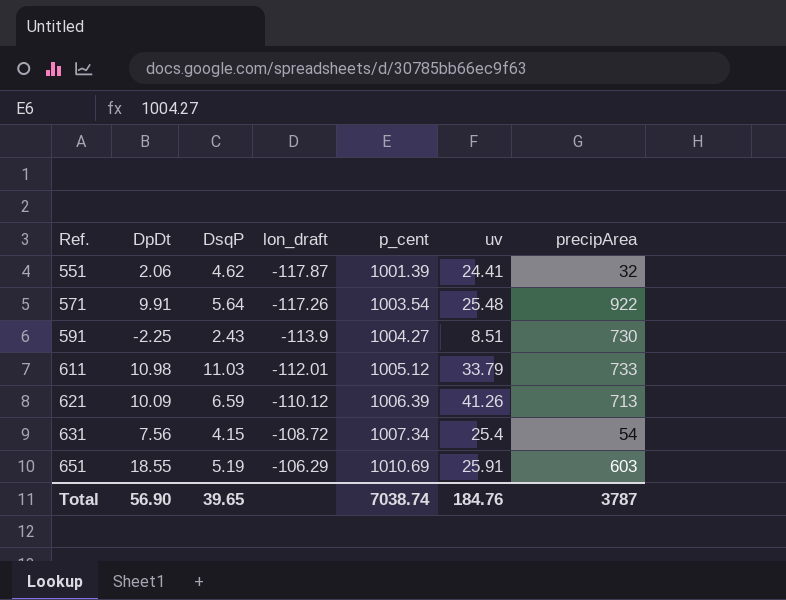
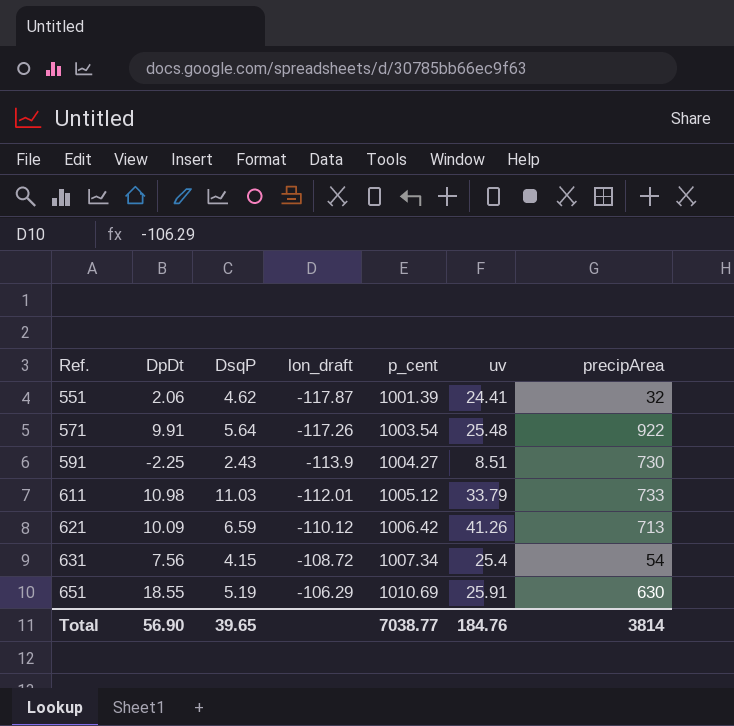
621 | p_cent: 1006.39 -> 1006.42
651 | precipArea: 603 -> 630
Total | p_cent: 7038.74 -> 7038.77
Total | precipArea: 3787 -> 3814

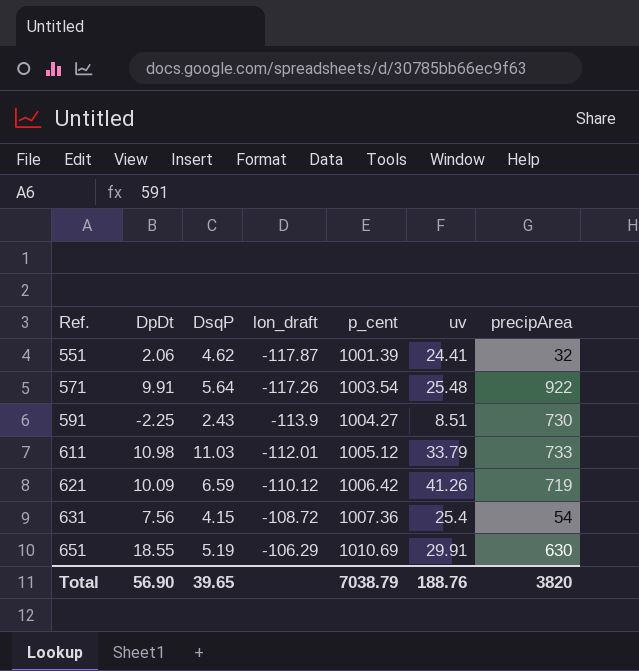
621 | precipArea: 713 -> 719
631 | p_cent: 1007.34 -> 1007.36
651 | uv: 25.91 -> 29.91
Total | p_cent: 7038.77 -> 7038.79
Total | uv: 184.76 -> 188.76
Total | precipArea: 3814 -> 3820

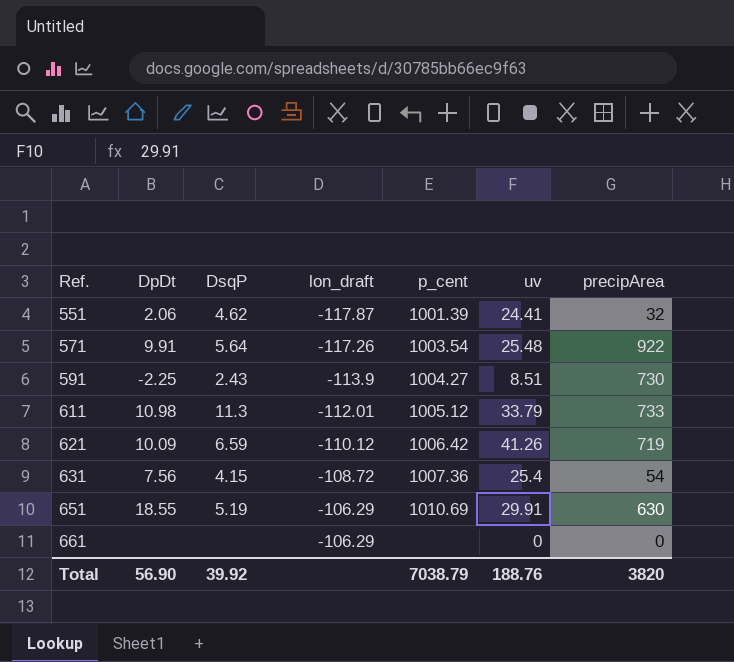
611 | DsqP: 11.03 -> 11.3
row 661: none -> none | none | -106.29 | none | 0 | 0
Total | DsqP: 39.65 -> 39.92

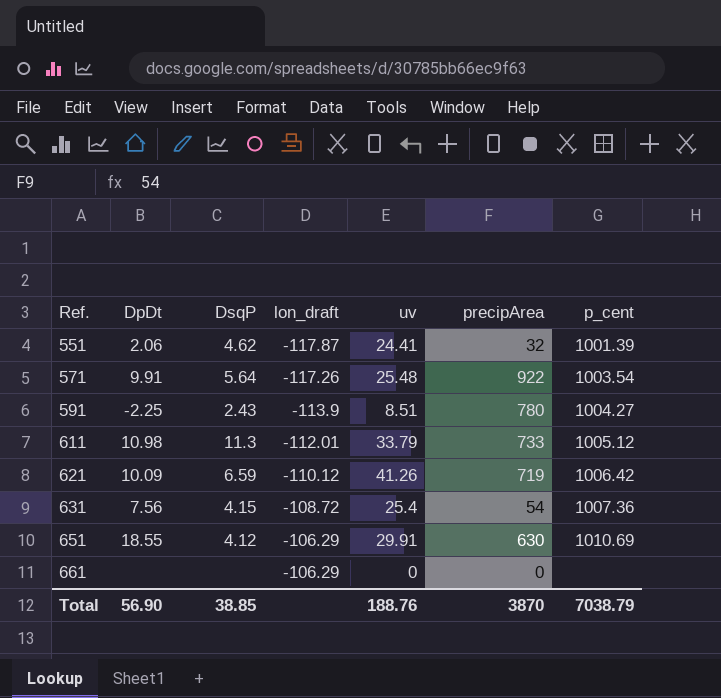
column p_cent | position: 5 -> 7
591 | precipArea: 730 -> 780
651 | DsqP: 5.19 -> 4.12
Total | DsqP: 39.92 -> 38.85
Total | precipArea: 3820 -> 3870

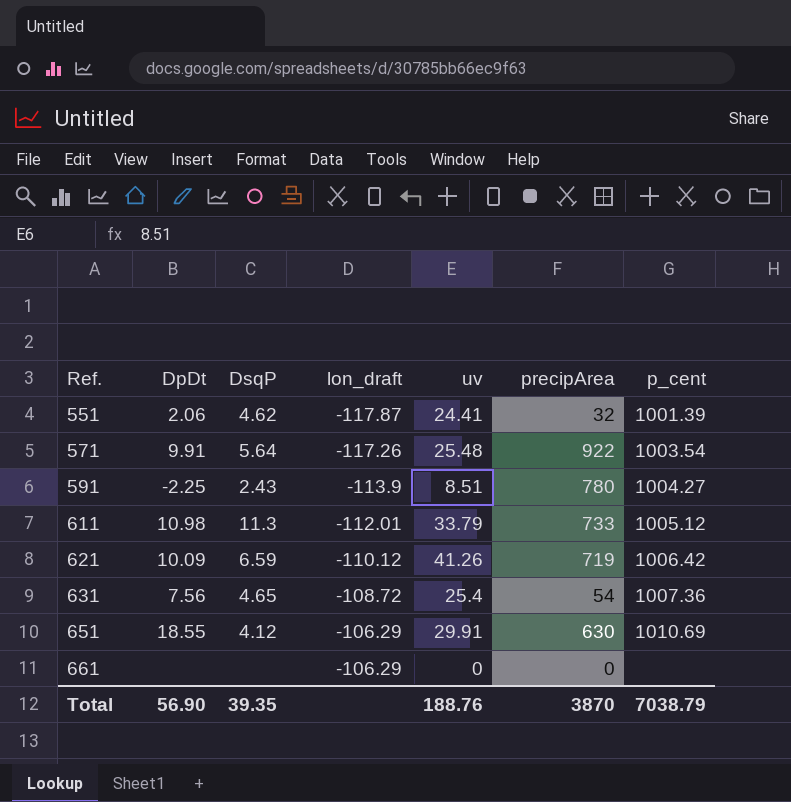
631 | DsqP: 4.15 -> 4.65
Total | DsqP: 38.85 -> 39.35

